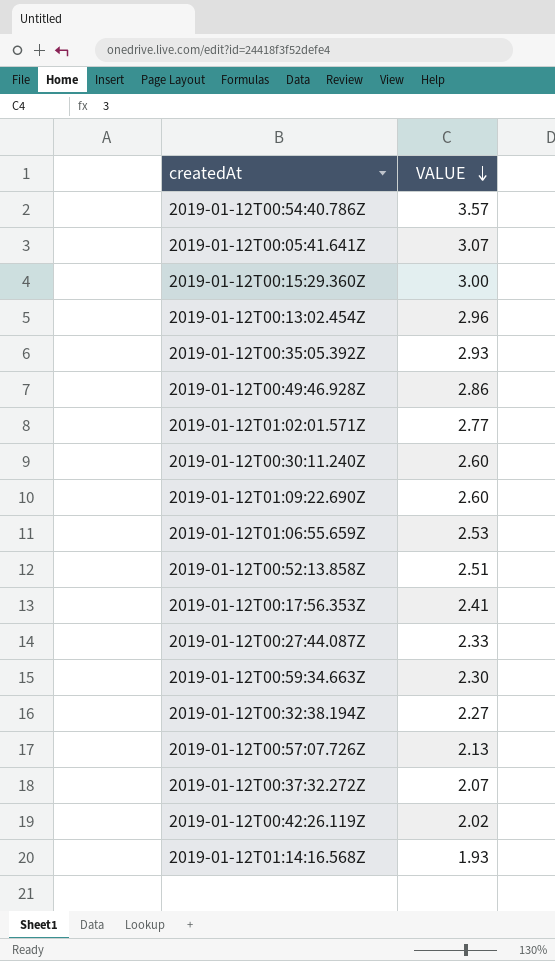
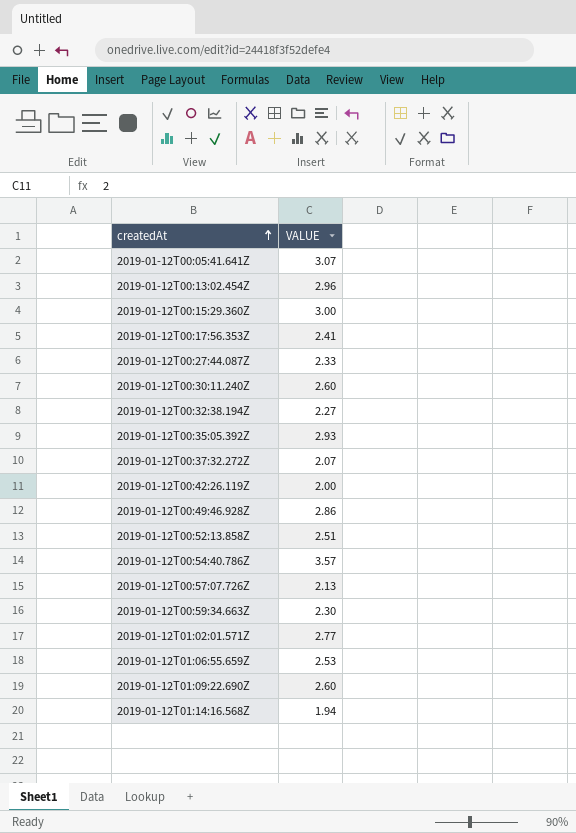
row order: VALUE descending -> createdAt ascending
2019-01-12T00:42:26.119Z | VALUE: 2.02 -> 2.00
2019-01-12T01:14:16.568Z | VALUE: 1.93 -> 1.94

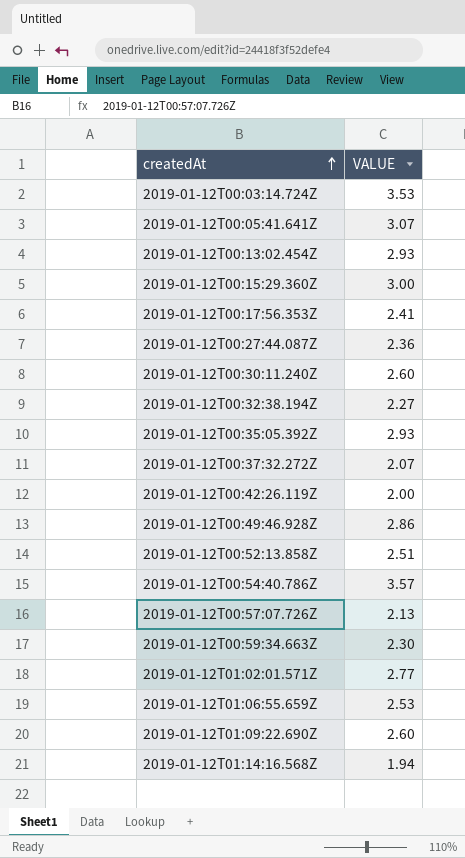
row 2019-01-12T00:03:14.724Z: none -> 3.53
2019-01-12T00:13:02.454Z | VALUE: 2.96 -> 2.93
2019-01-12T00:27:44.087Z | VALUE: 2.33 -> 2.36

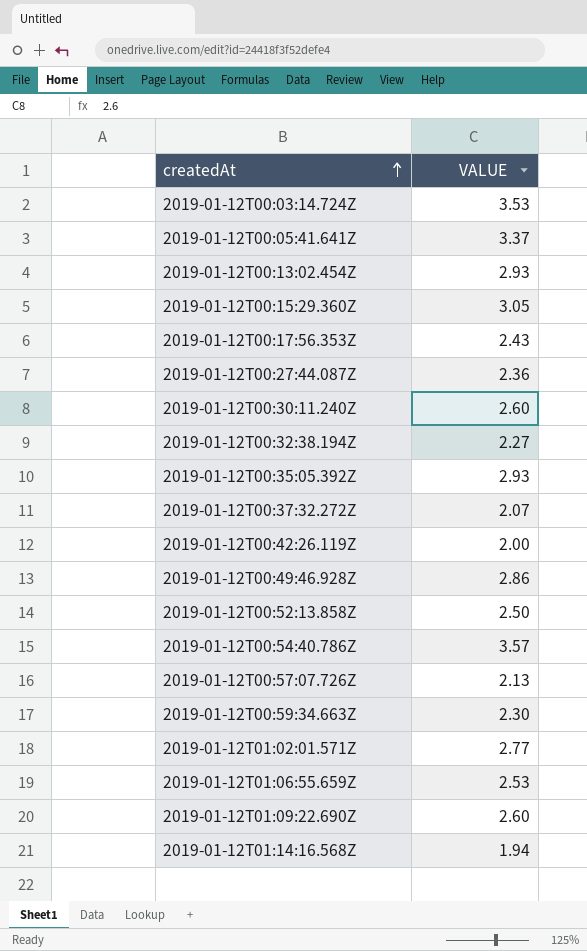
2019-01-12T00:05:41.641Z | VALUE: 3.07 -> 3.37
2019-01-12T00:15:29.360Z | VALUE: 3.00 -> 3.05
2019-01-12T00:17:56.353Z | VALUE: 2.41 -> 2.43
2019-01-12T00:52:13.858Z | VALUE: 2.51 -> 2.50

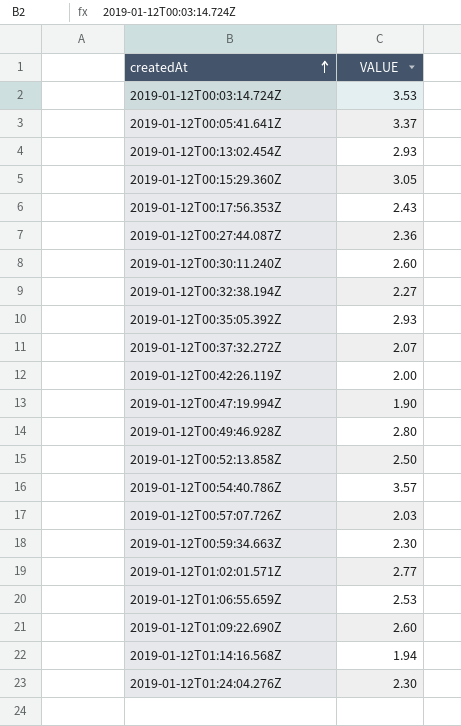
row 2019-01-12T00:47:19.994Z: none -> 1.90
2019-01-12T00:49:46.928Z | VALUE: 2.86 -> 2.80
2019-01-12T00:57:07.726Z | VALUE: 2.13 -> 2.03
row 2019-01-12T01:24:04.276Z: none -> 2.30

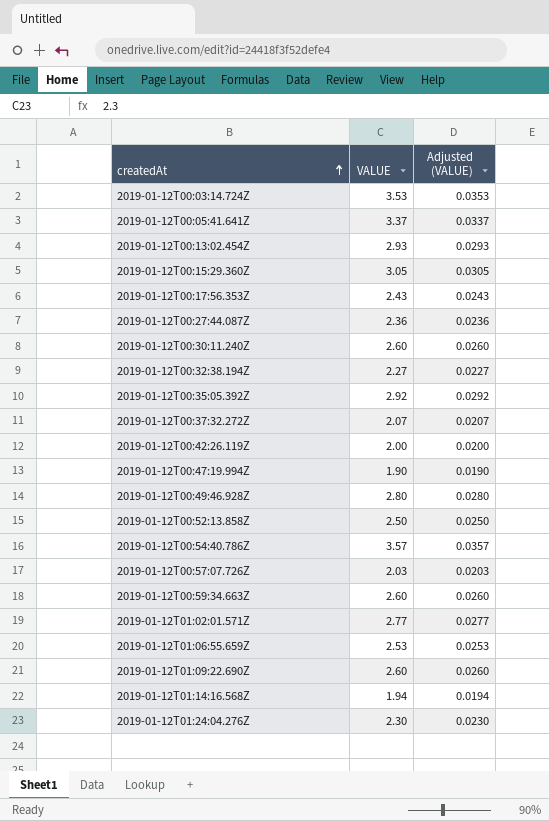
column Adjusted (VALUE) | formula: none -> [VALUE] * 0.01
2019-01-12T00:35:05.392Z | VALUE: 2.93 -> 2.92
2019-01-12T00:59:34.663Z | VALUE: 2.30 -> 2.60

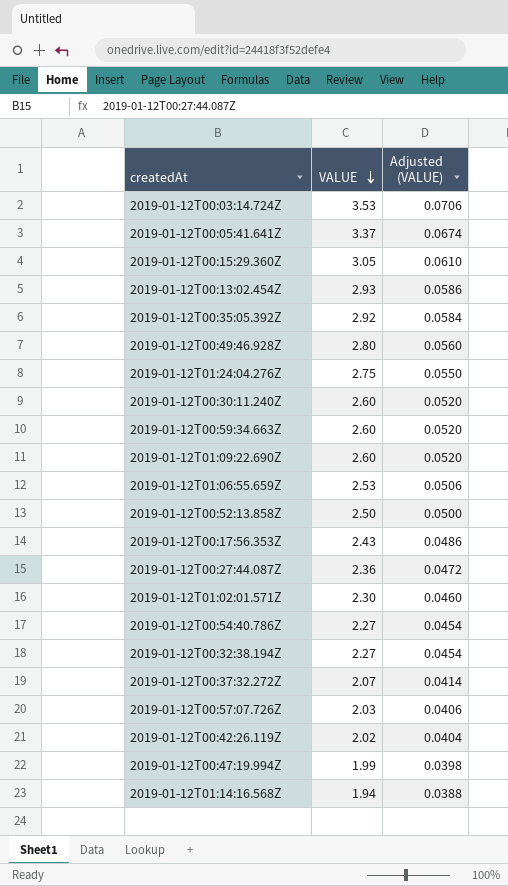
row order: createdAt ascending -> VALUE descending
column Adjusted (VALUE) | formula: [VALUE] * 0.01 -> [VALUE] * 0.02
2019-01-12T01:24:04.276Z | VALUE: 2.30 -> 2.75
2019-01-12T01:02:01.571Z | VALUE: 2.77 -> 2.30
2019-01-12T00:54:40.786Z | VALUE: 3.57 -> 2.27
2019-01-12T00:42:26.119Z | VALUE: 2.00 -> 2.02
2019-01-12T00:47:19.994Z | VALUE: 1.90 -> 1.99

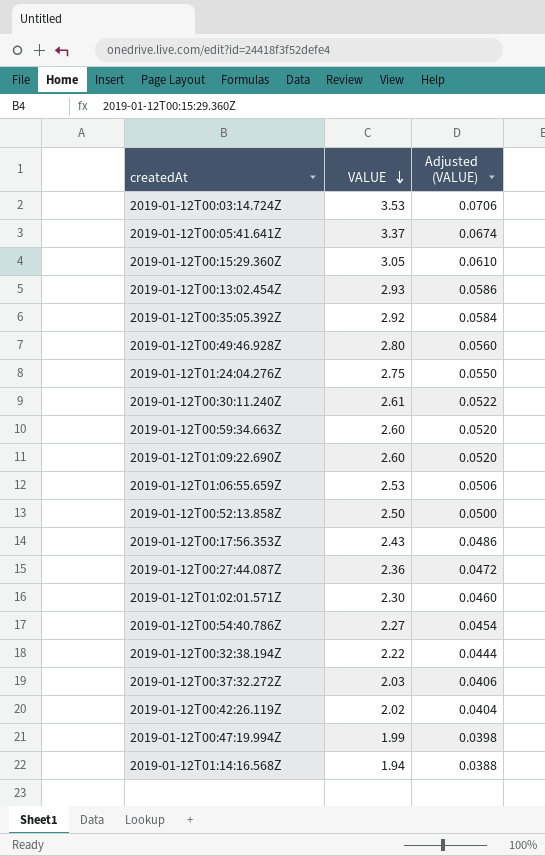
row 2019-01-12T00:57:07.726Z: 2.03 | 0.0406 -> none
2019-01-12T00:30:11.240Z | VALUE: 2.60 -> 2.61
2019-01-12T00:30:11.240Z | Adjusted (VALUE): 0.0520 -> 0.0522
2019-01-12T00:32:38.194Z | VALUE: 2.27 -> 2.22
2019-01-12T00:32:38.194Z | Adjusted (VALUE): 0.0454 -> 0.0444
2019-01-12T00:37:32.272Z | VALUE: 2.07 -> 2.03
2019-01-12T00:37:32.272Z | Adjusted (VALUE): 0.0414 -> 0.0406

